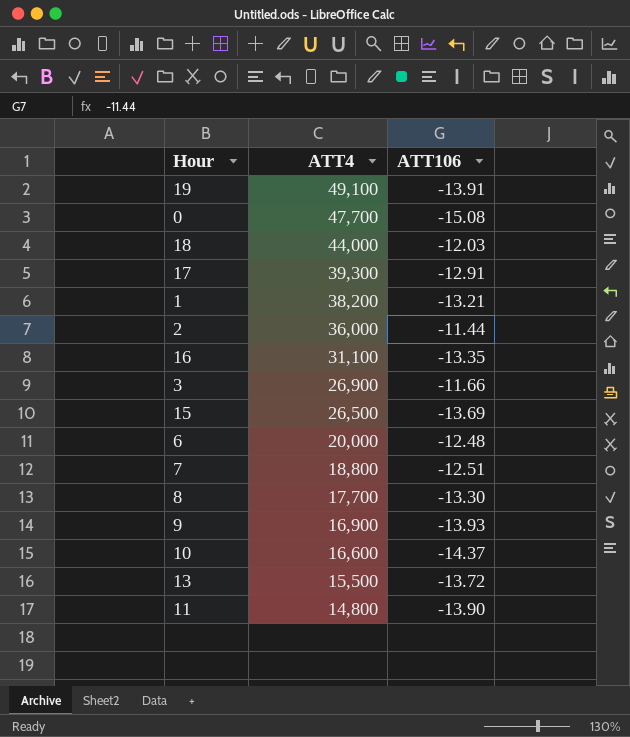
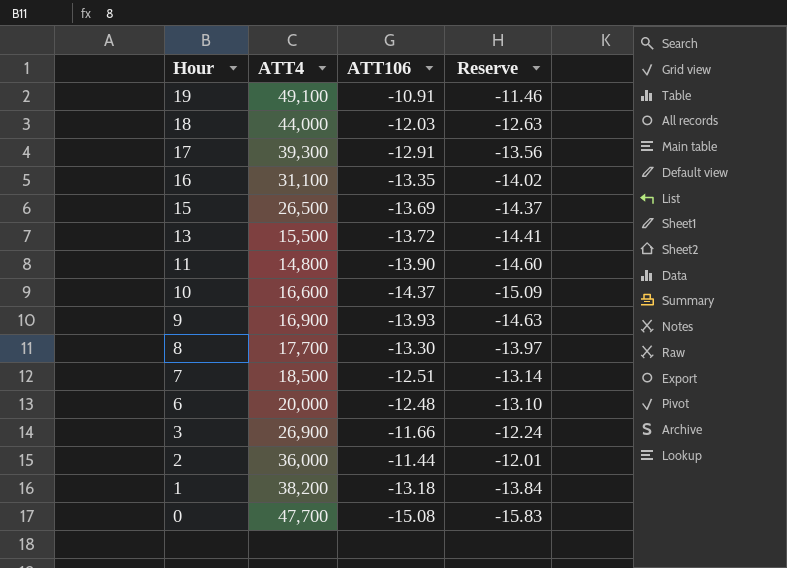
row order: ATT4 descending -> Hour descending
column Reserve | formula: none -> [ATT106] * 1.05
19 | ATT106: -13.91 -> -10.91
7 | ATT4: 18,800 -> 18,500
1 | ATT106: -13.21 -> -13.18

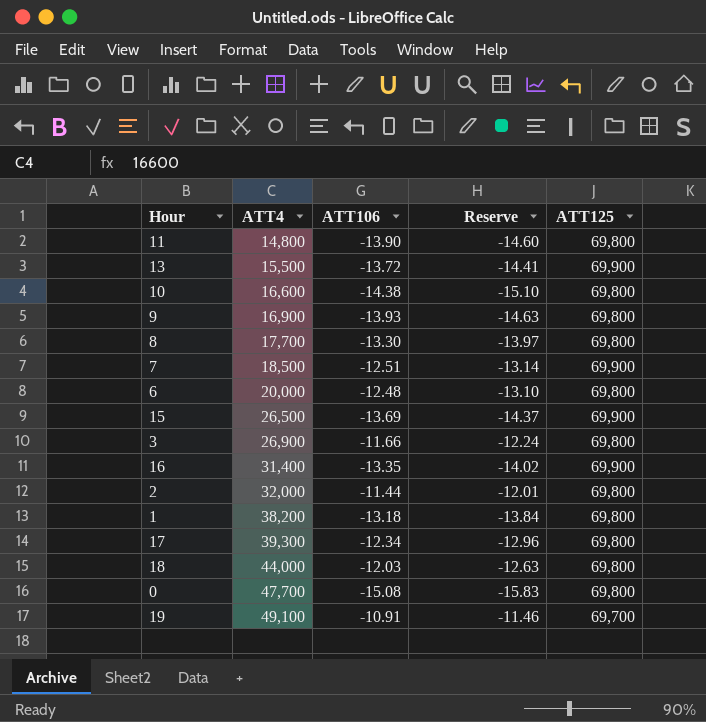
row order: Hour descending -> ATT4 ascending
column ATT125 | position: none -> 5
10 | ATT106: -14.37 -> -14.38
10 | Reserve: -15.09 -> -15.10
16 | ATT4: 31,100 -> 31,400
2 | ATT4: 36,000 -> 32,000
17 | ATT106: -12.91 -> -12.34
17 | Reserve: -13.56 -> -12.96

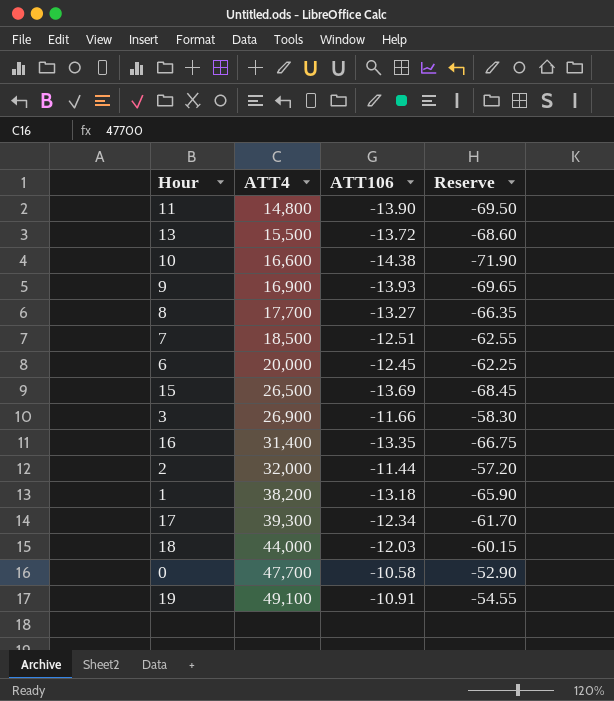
column ATT125 | position: 5 -> none
column Reserve | formula: [ATT106] * 1.05 -> [ATT106] * 5
8 | ATT106: -13.30 -> -13.27
6 | ATT106: -12.48 -> -12.45
0 | ATT106: -15.08 -> -10.58

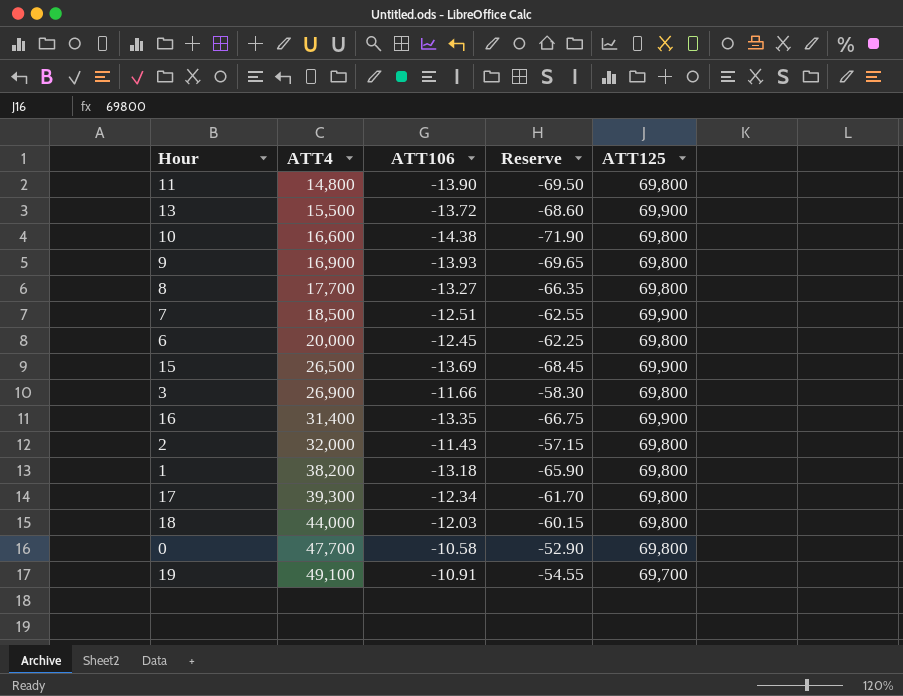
column ATT125 | position: none -> 5
2 | ATT106: -11.44 -> -11.43
2 | Reserve: -57.20 -> -57.15

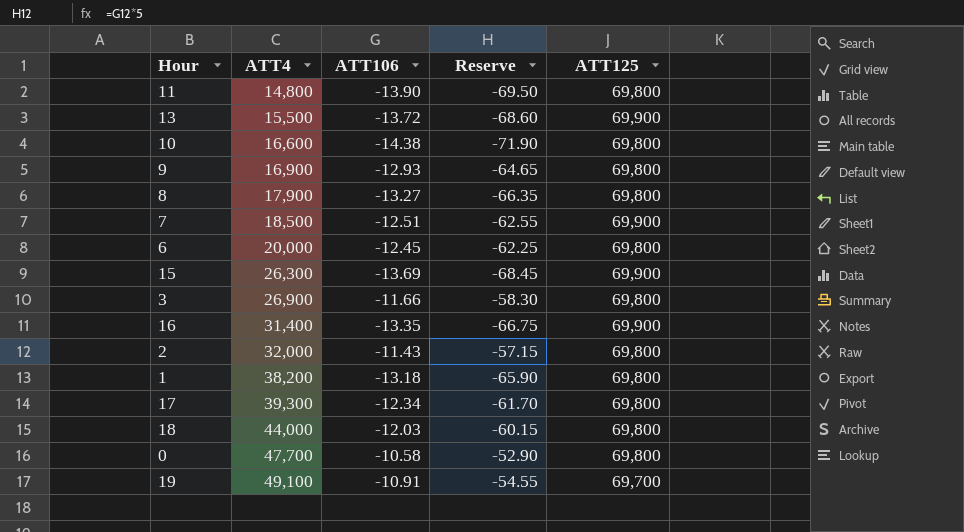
9 | ATT106: -13.93 -> -12.93
9 | Reserve: -69.65 -> -64.65
8 | ATT4: 17,700 -> 17,900
15 | ATT4: 26,500 -> 26,300

